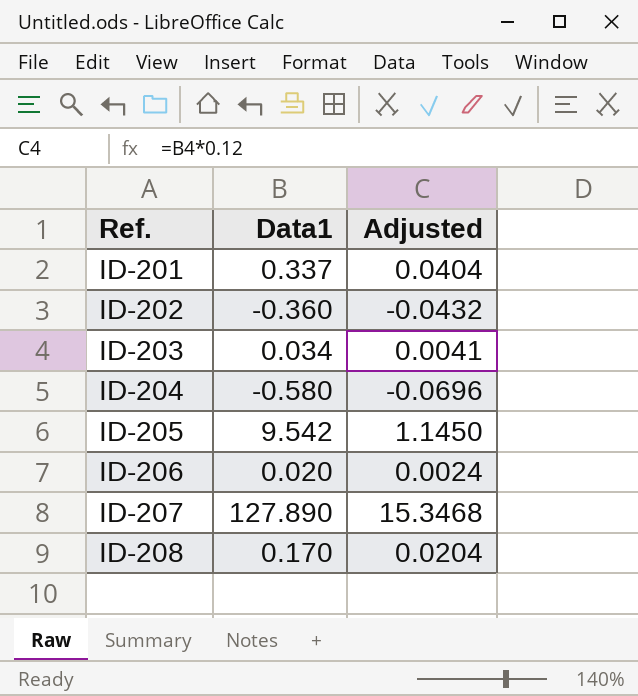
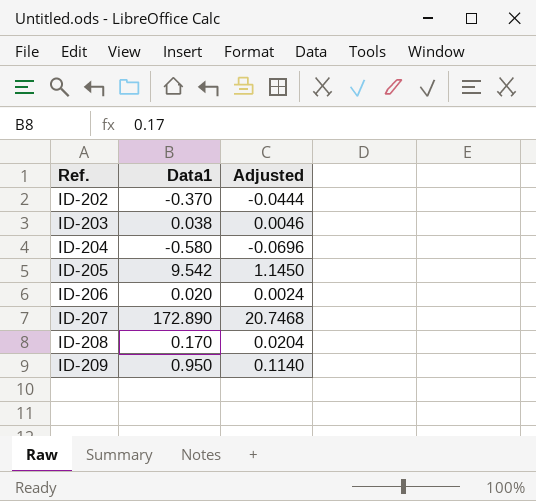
row ID-201: 0.337 | 0.0404 -> none
ID-202 | Data1: -0.360 -> -0.370
ID-202 | Adjusted: -0.0432 -> -0.0444
ID-203 | Data1: 0.034 -> 0.038
ID-203 | Adjusted: 0.0041 -> 0.0046
ID-207 | Data1: 127.890 -> 172.890
ID-207 | Adjusted: 15.3468 -> 20.7468
row ID-209: none -> 0.950 | 0.1140

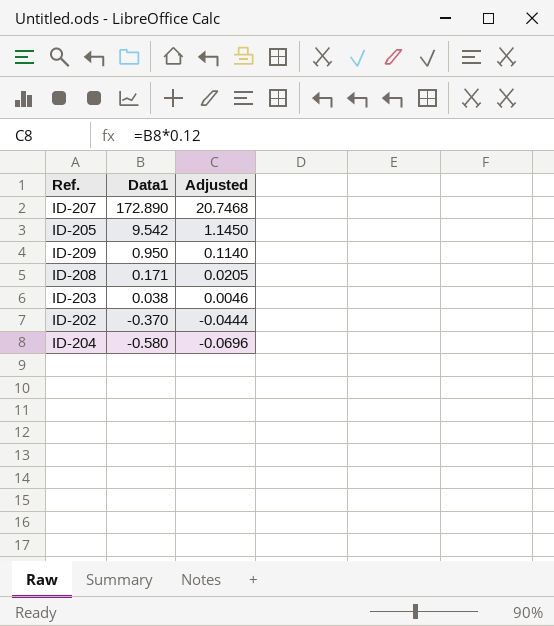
row order: Ref. ascending -> Data1 descending
row ID-206: 0.020 | 0.0024 -> none
ID-208 | Data1: 0.170 -> 0.171
ID-208 | Adjusted: 0.0204 -> 0.0205

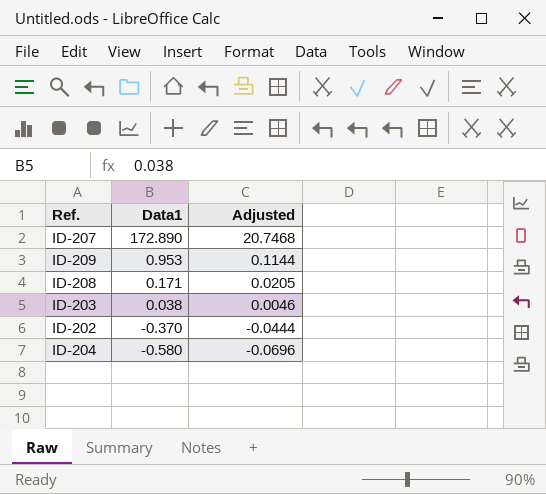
row ID-205: 9.542 | 1.1450 -> none
ID-209 | Data1: 0.950 -> 0.953
ID-209 | Adjusted: 0.1140 -> 0.1144

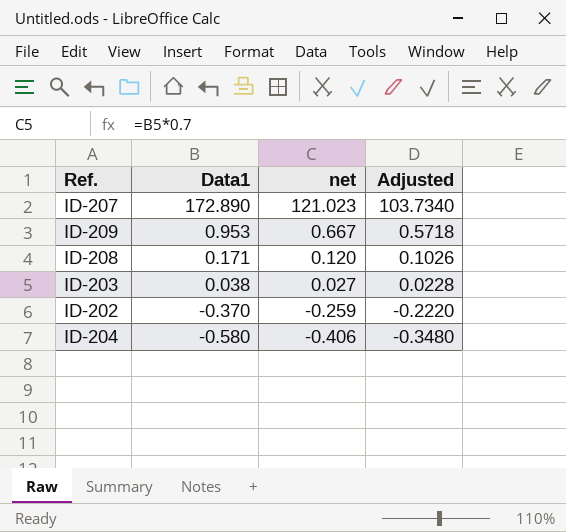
column net | formula: none -> [Data1] * 0.7
column Adjusted | formula: [Data1] * 0.12 -> [Data1] * 0.6

